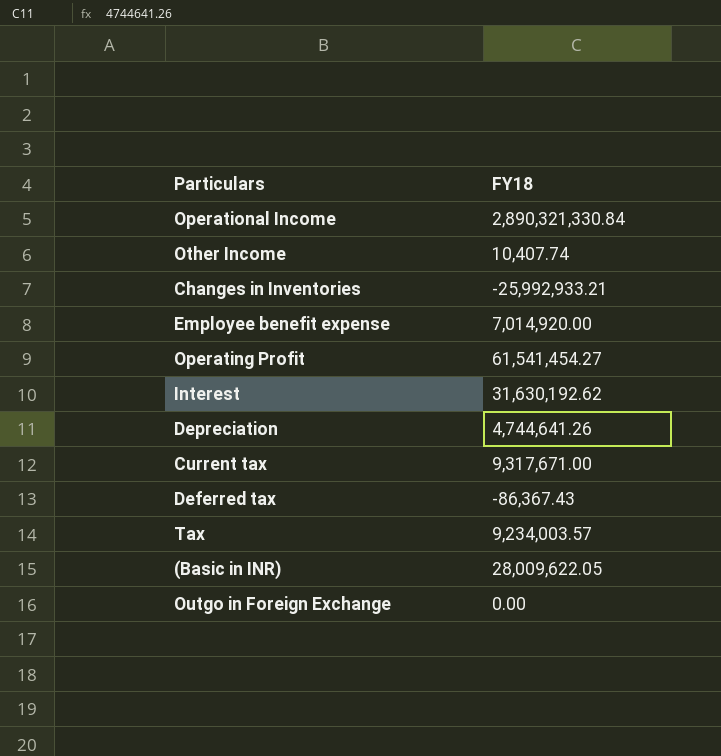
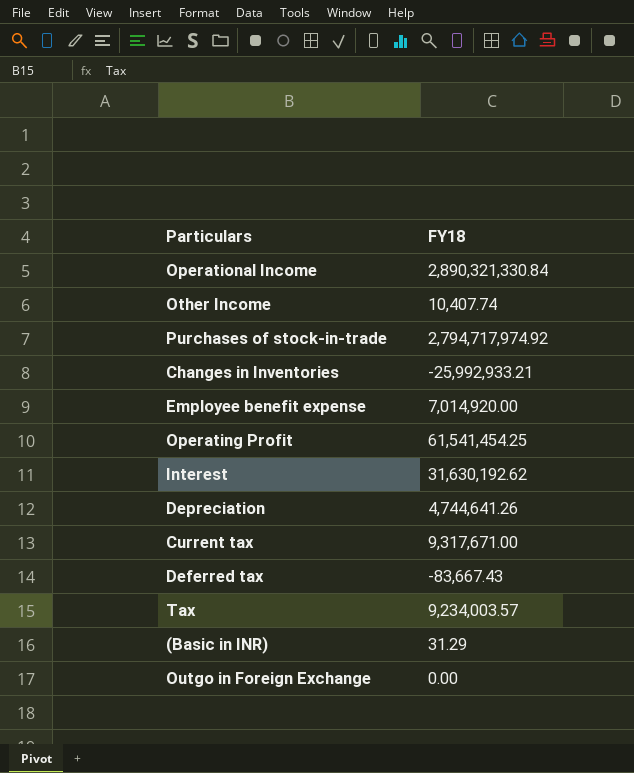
row Purchases of stock-in-trade: none -> 2,794,717,974.92
Operating Profit | FY18: 61,541,454.27 -> 61,541,454.25
Deferred tax | FY18: -86,367.43 -> -83,667.43
(Basic in INR) | FY18: 28,009,622.05 -> 31.29

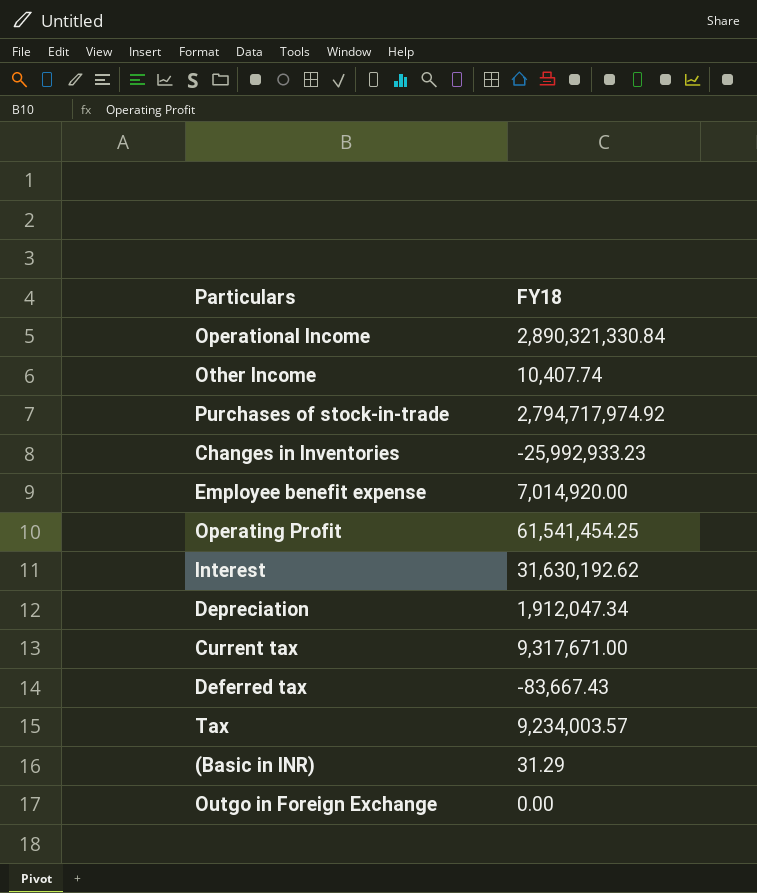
Changes in Inventories | FY18: -25,992,933.21 -> -25,992,933.23
Depreciation | FY18: 4,744,641.26 -> 1,912,047.34

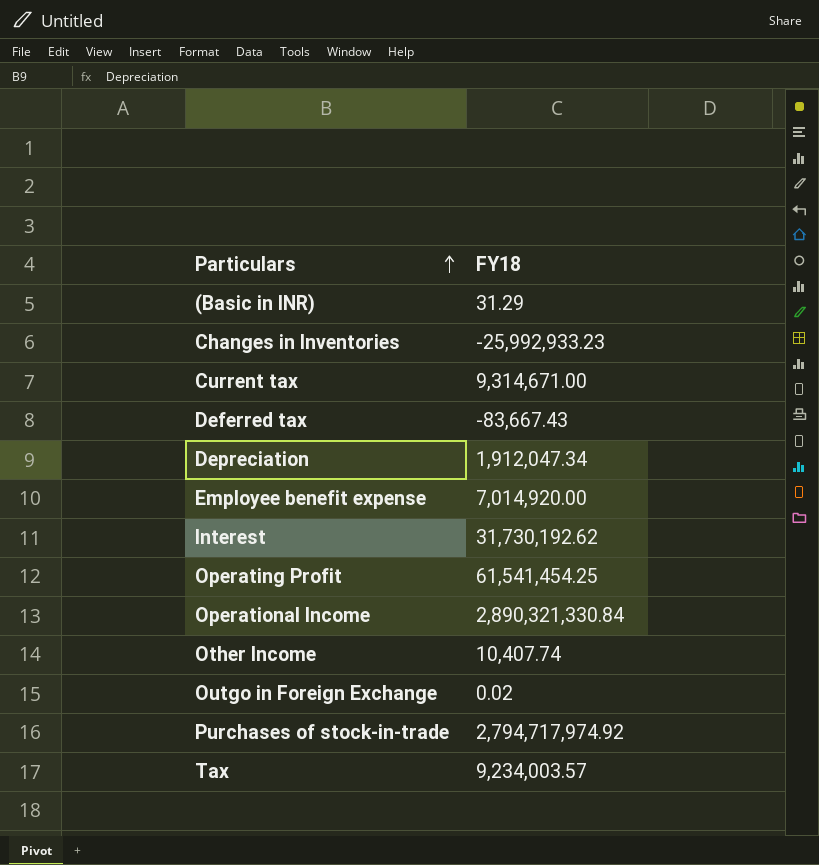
row order: none -> Particulars ascending
Current tax | FY18: 9,317,671.00 -> 9,314,671.00
Interest | FY18: 31,630,192.62 -> 31,730,192.62
Outgo in Foreign Exchange | FY18: 0.00 -> 0.02

